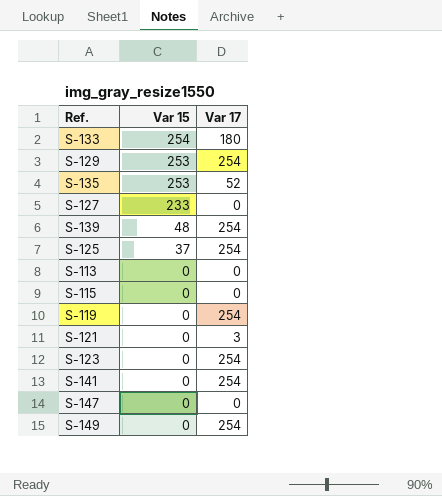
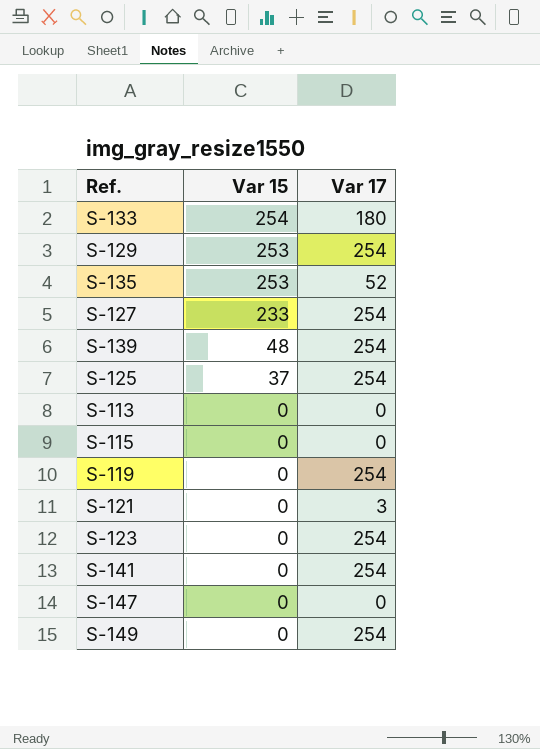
S-127 | Var 17: 0 -> 254

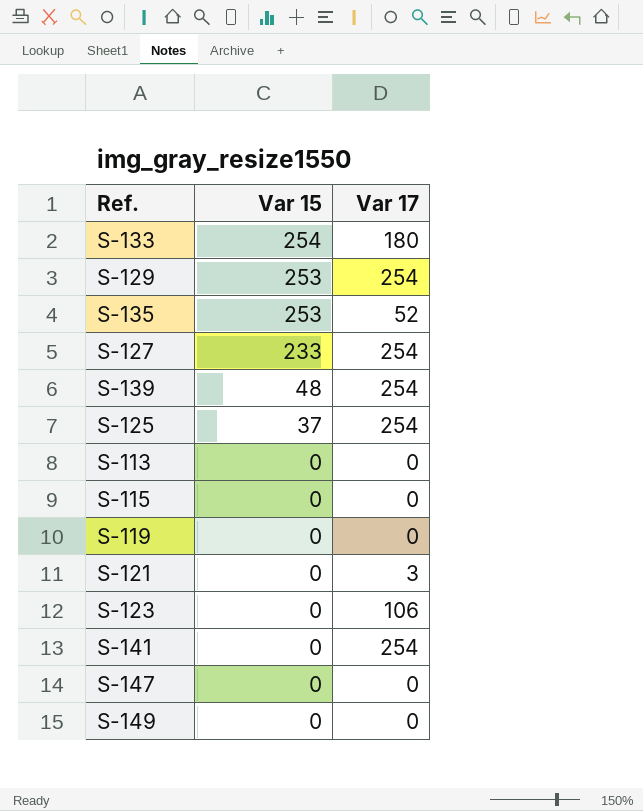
S-119 | Var 17: 254 -> 0
S-123 | Var 17: 254 -> 106
S-149 | Var 17: 254 -> 0

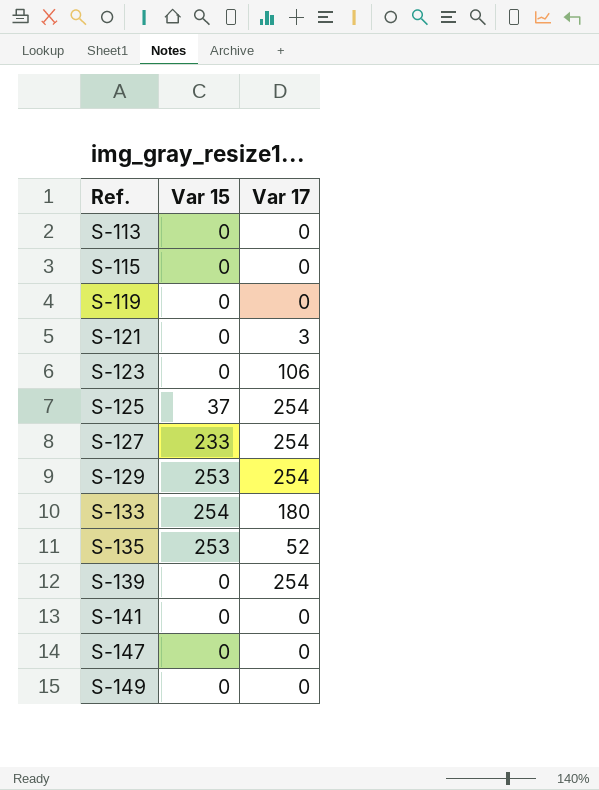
row order: Var 15 descending -> Ref. ascending
S-139 | Var 15: 48 -> 0
S-141 | Var 17: 254 -> 0

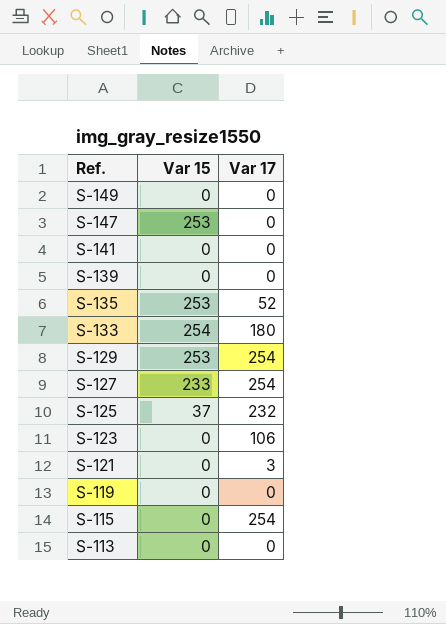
row order: Ref. ascending -> Ref. descending
S-147 | Var 15: 0 -> 253
S-139 | Var 17: 254 -> 0
S-125 | Var 17: 254 -> 232
S-115 | Var 17: 0 -> 254

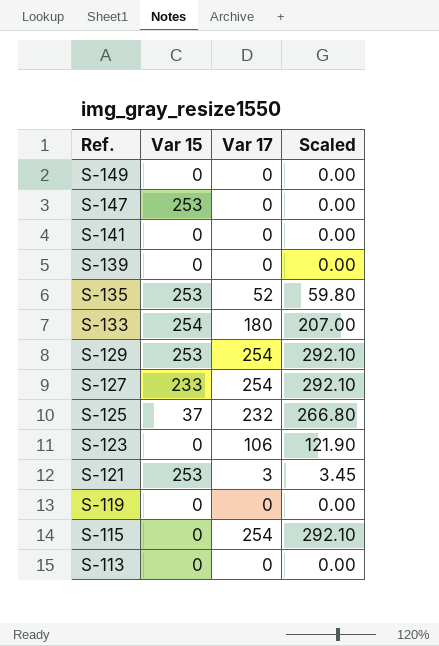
column Scaled | formula: none -> [Var 17] * 1.15
S-121 | Var 15: 0 -> 253

